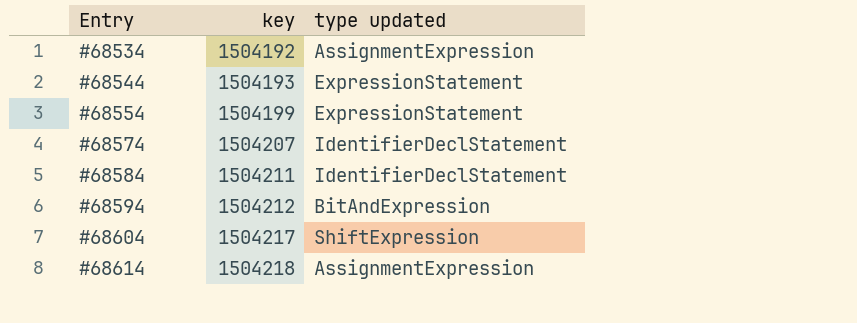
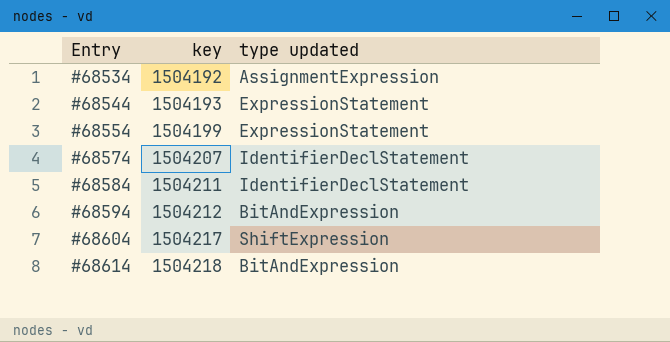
#68614 | type updated: AssignmentExpression -> BitAndExpression

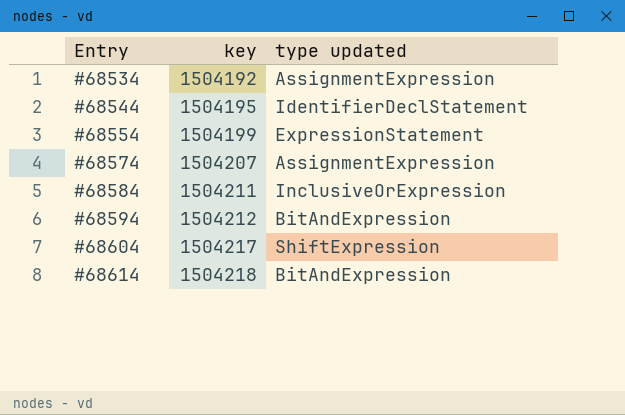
#68544 | key: 1504193 -> 1504195
#68544 | type updated: ExpressionStatement -> IdentifierDeclStatement
#68574 | type updated: IdentifierDeclStatement -> AssignmentExpression
#68584 | type updated: IdentifierDeclStatement -> InclusiveOrExpression

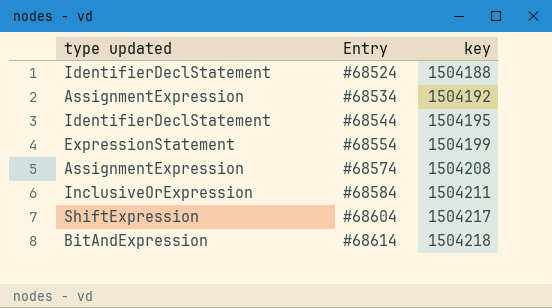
column type updated | position: 3 -> 1
row #68594: 1504212 | BitAndExpression -> none
row #68524: none -> IdentifierDeclStatement | 1504188
#68574 | key: 1504207 -> 1504208

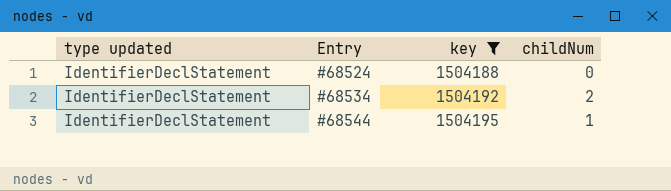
filter: none -> key <= 1504195
column childNum | position: none -> 4
#68534 | type updated: AssignmentExpression -> IdentifierDeclStatement

